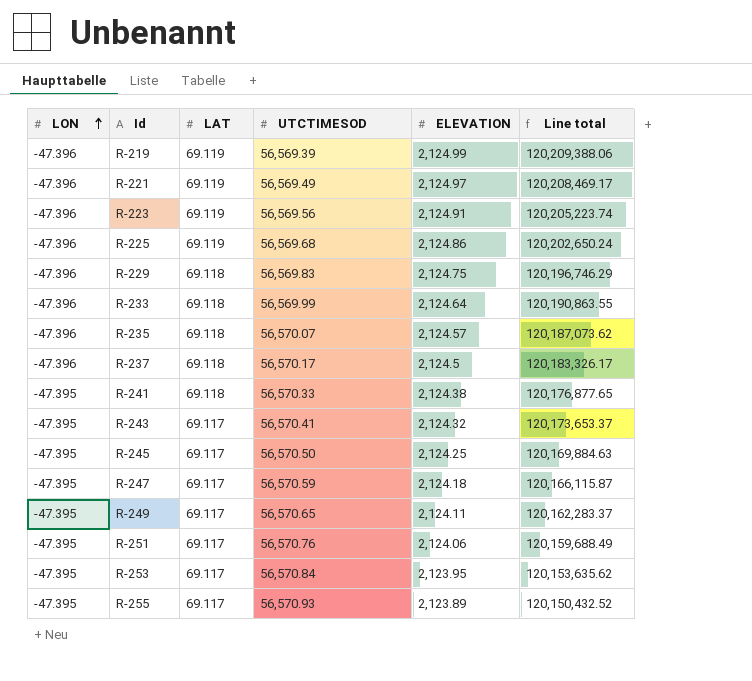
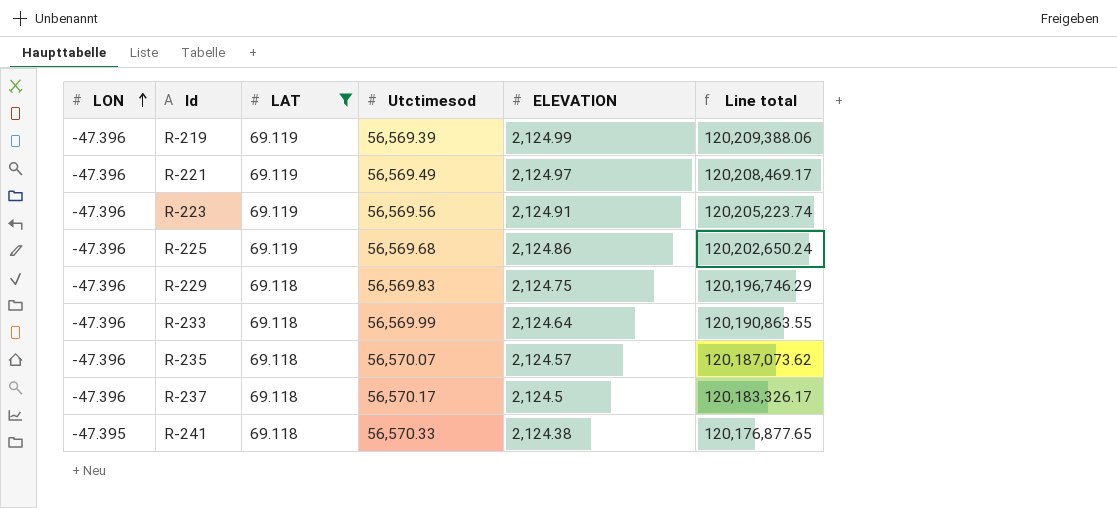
filter: none -> LAT != 69.117
column name: UTCTIMESOD -> Utctimesod

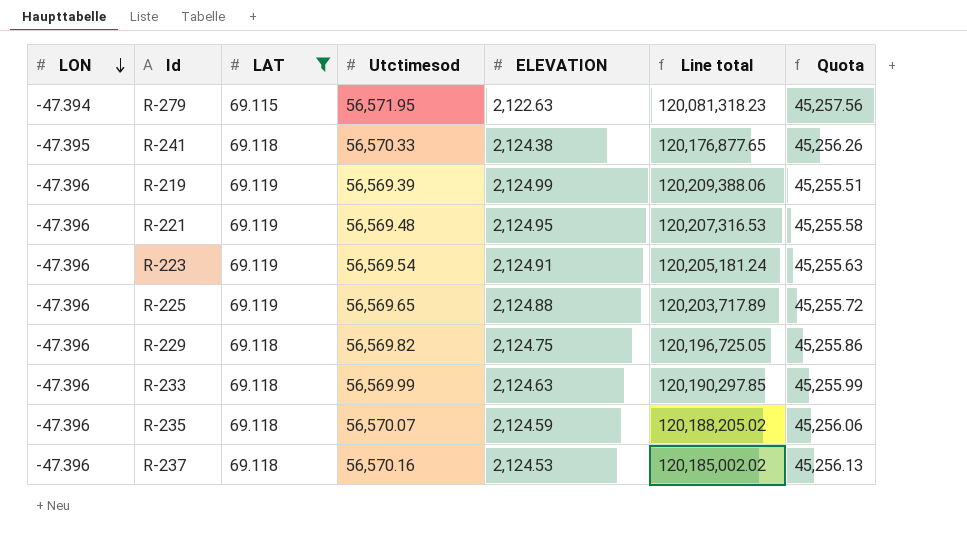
row order: LON ascending -> LON descending
column Quota | formula: none -> [Utctimesod] * 0.8
row R-279: none -> -47.394 | 69.115 | 56,571.95 | 2,122.63 | 120,081,318.23 | 45,257.56
R-221 | Utctimesod: 56,569.49 -> 56,569.48
R-221 | ELEVATION: 2,124.97 -> 2,124.95
R-221 | Line total: 120,208,469.17 -> 120,207,316.53
R-223 | Utctimesod: 56,569.56 -> 56,569.54
R-223 | Line total: 120,205,223.74 -> 120,205,181.24
R-225 | Utctimesod: 56,569.68 -> 56,569.65
R-225 | ELEVATION: 2,124.86 -> 2,124.88
R-225 | Line total: 120,202,650.24 -> 120,203,717.89
R-229 | Utctimesod: 56,569.83 -> 56,569.82
R-229 | Line total: 120,196,746.29 -> 120,196,725.05
R-233 | ELEVATION: 2,124.64 -> 2,124.63
R-233 | Line total: 120,190,863.55 -> 120,190,297.85
R-235 | ELEVATION: 2,124.57 -> 2,124.59
R-235 | Line total: 120,187,073.62 -> 120,188,205.02
R-237 | Utctimesod: 56,570.17 -> 56,570.16
R-237 | ELEVATION: 2,124.5 -> 2,124.53
R-237 | Line total: 120,183,326.17 -> 120,185,002.02

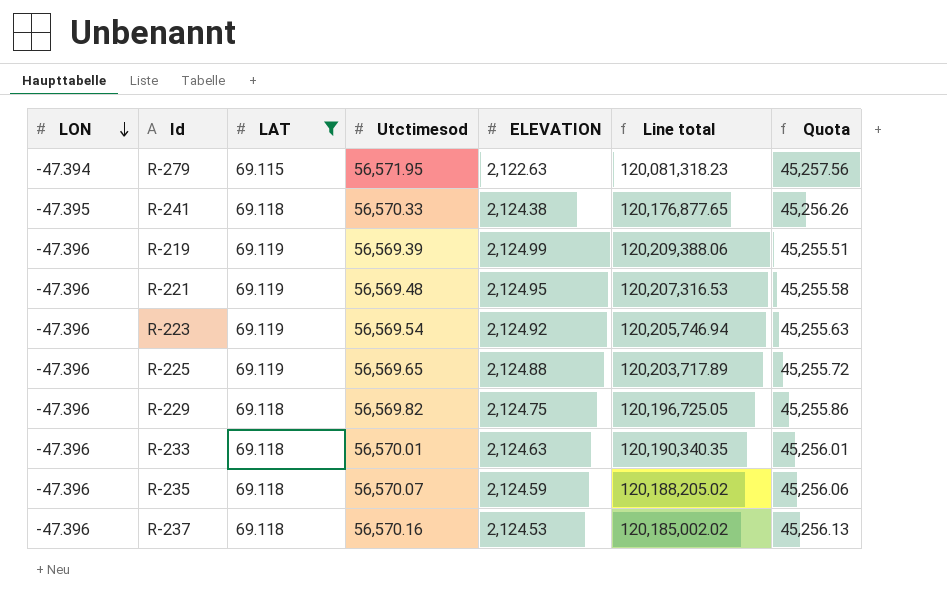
R-223 | ELEVATION: 2,124.91 -> 2,124.92
R-223 | Line total: 120,205,181.24 -> 120,205,746.94
R-233 | Utctimesod: 56,569.99 -> 56,570.01
R-233 | Line total: 120,190,297.85 -> 120,190,340.35
R-233 | Quota: 45,255.99 -> 45,256.01

